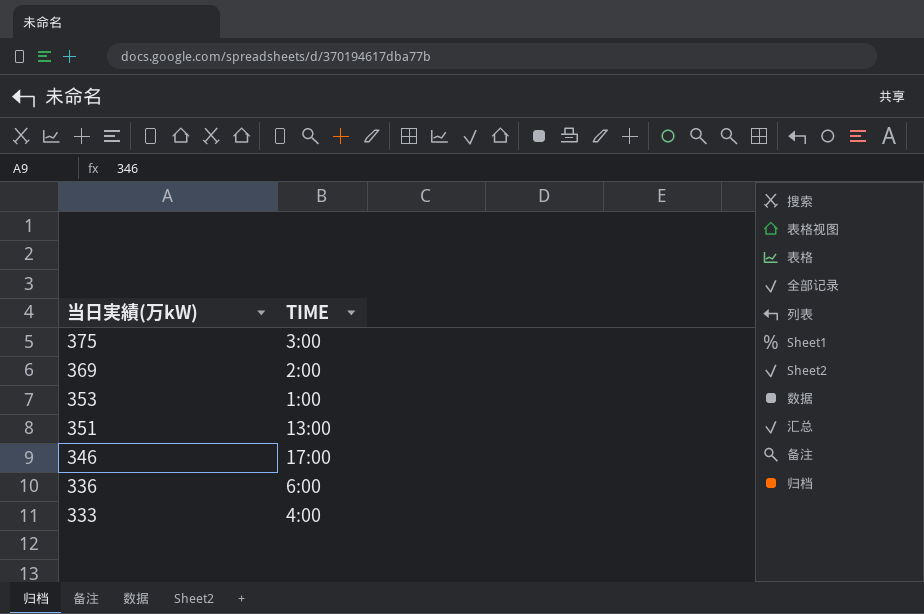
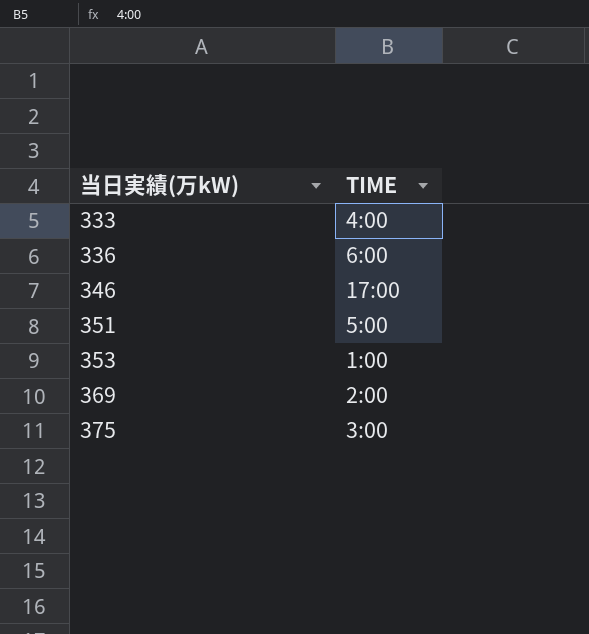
row order: 当日実績(万kW) descending -> 当日実績(万kW) ascending
351 | TIME: 13:00 -> 5:00

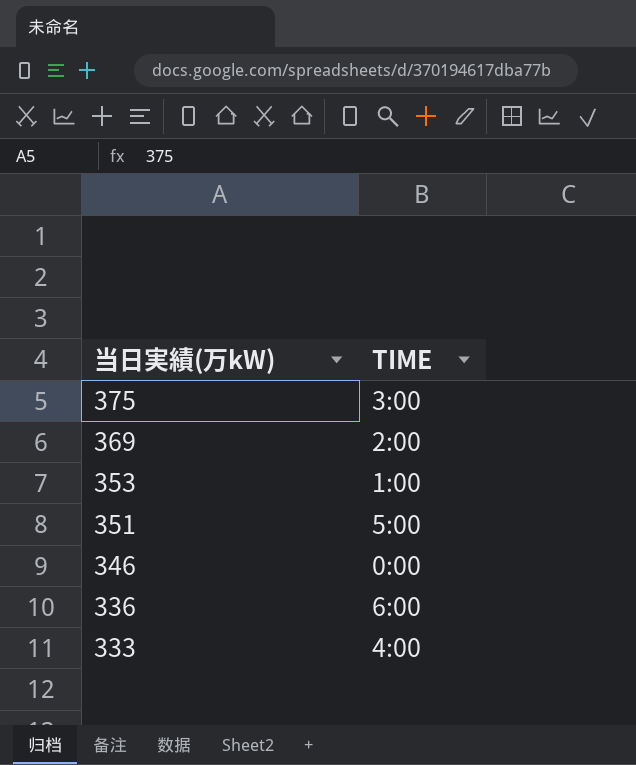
row order: 当日実績(万kW) ascending -> 当日実績(万kW) descending
346 | TIME: 17:00 -> 0:00

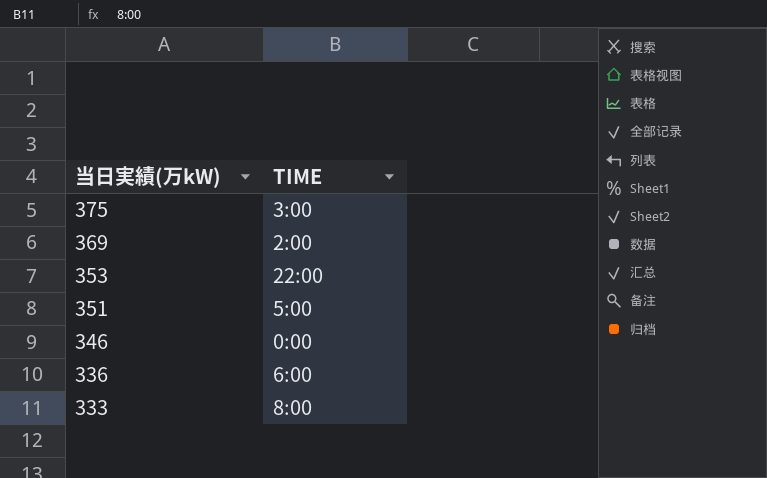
353 | TIME: 1:00 -> 22:00
333 | TIME: 4:00 -> 8:00

